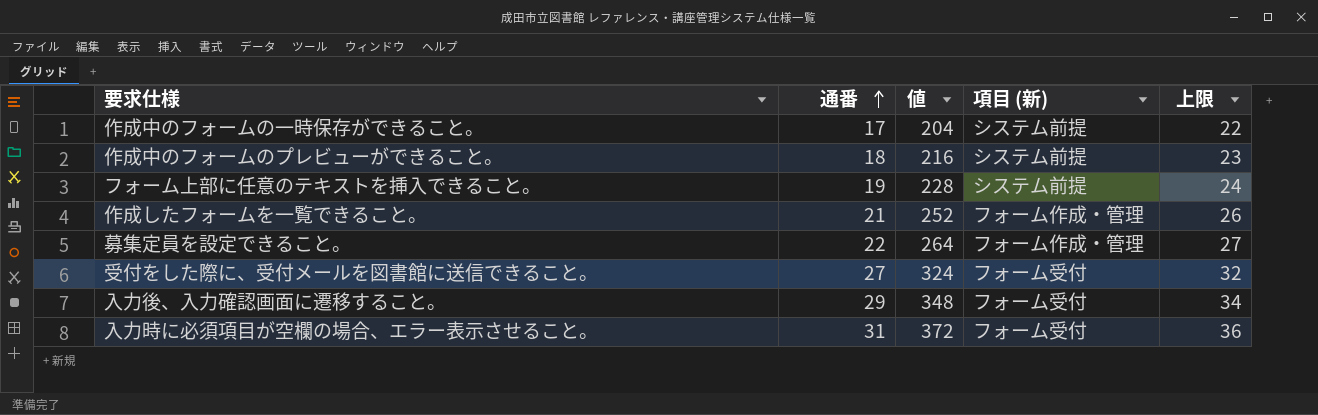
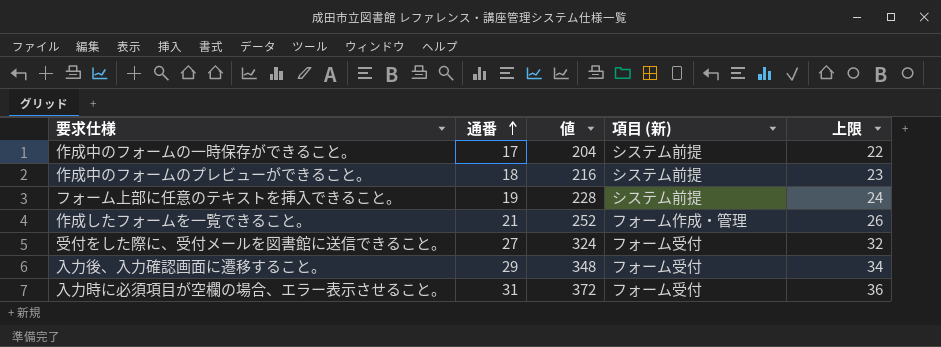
row 募集定員を設定できること。: 22 | 264 | フォーム作成・管理 | 27 -> none

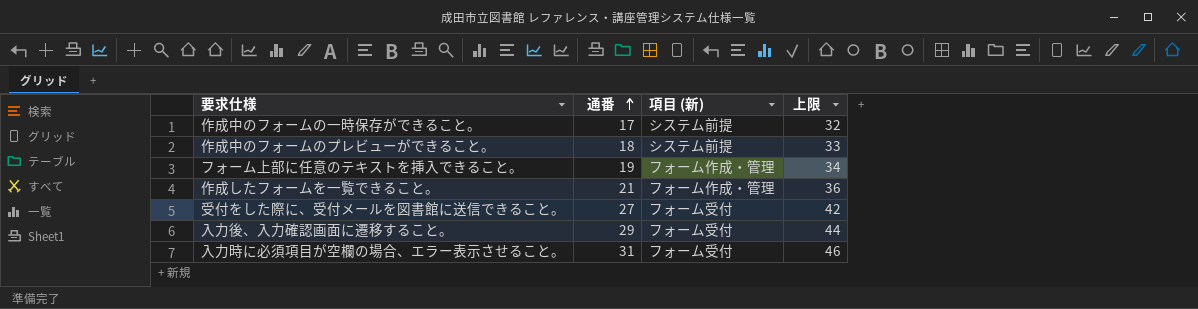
column 値 | formula: [通番] * 12 -> none
column 上限 | formula: [通番] + 5 -> [通番] + 15
フォーム上部に任意のテキストを挿入できること。 | 項目 (新): システム前提 -> フォーム作成・管理

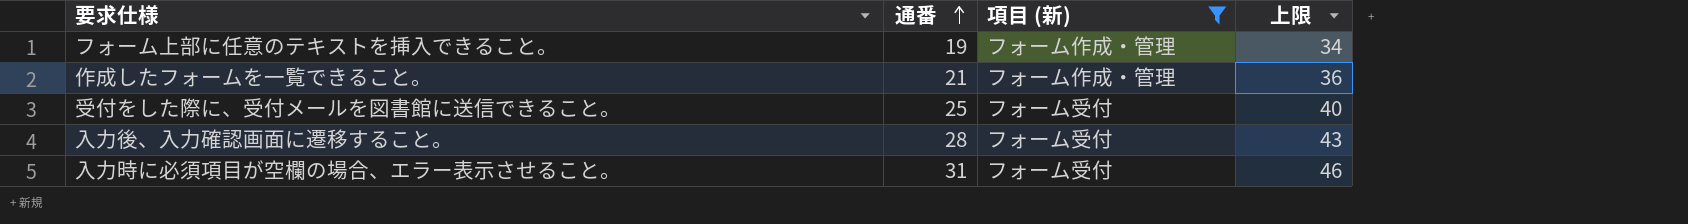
filter: none -> 項目 (新) != システム前提
受付をした際に、受付メールを図書館に送信できること。 | 通番: 27 -> 25
受付をした際に、受付メールを図書館に送信できること。 | 上限: 42 -> 40
入力後、入力確認画面に遷移すること。 | 通番: 29 -> 28
入力後、入力確認画面に遷移すること。 | 上限: 44 -> 43

